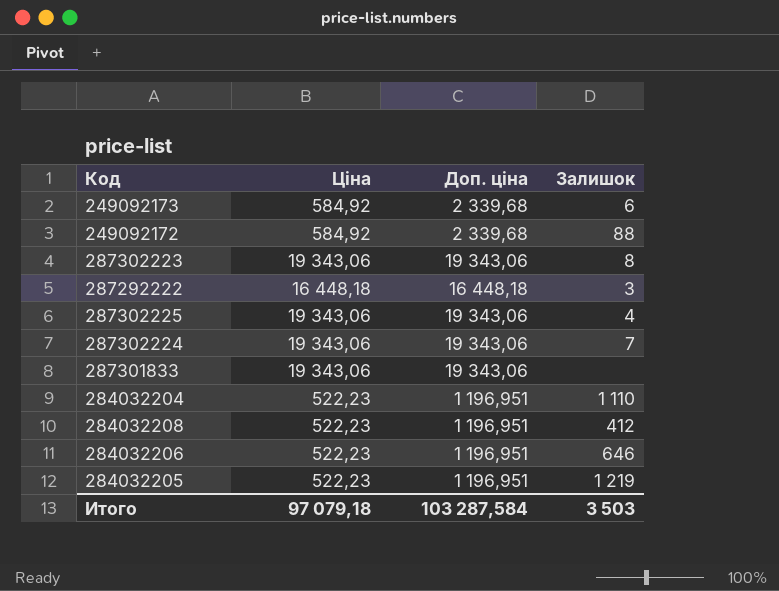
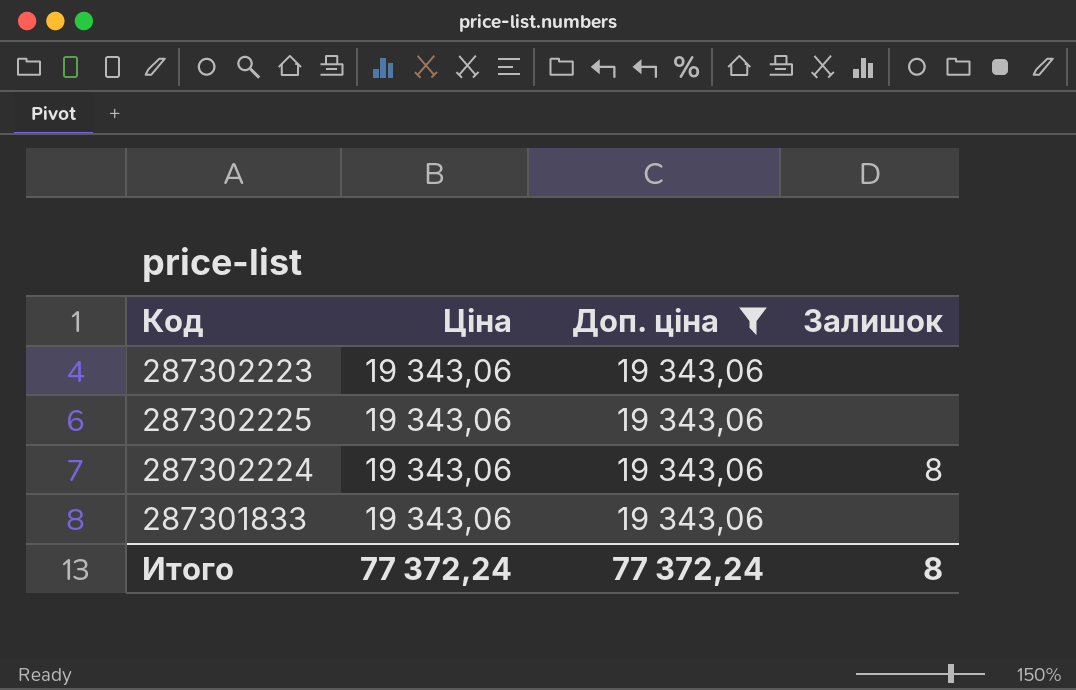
filter: none -> Доп. ціна = 19 343,06
287302223 | Залишок: 8 -> none
287302225 | Залишок: 4 -> none
287302224 | Залишок: 7 -> 8
Итого | Ціна: 97 079,18 -> 77 372,24
Итого | Доп. ціна: 103 287,584 -> 77 372,24
Итого | Залишок: 3 503 -> 8

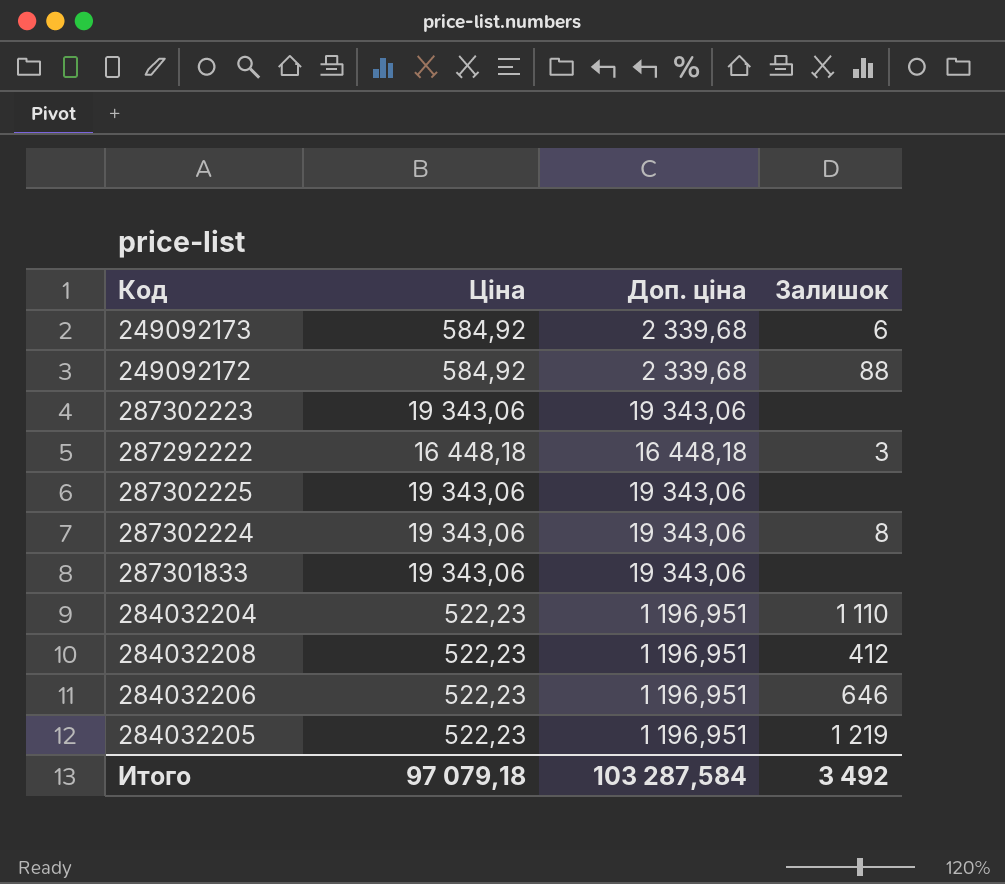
filter: Доп. ціна = 19 343,06 -> none
Итого | Ціна: 77 372,24 -> 97 079,18
Итого | Доп. ціна: 77 372,24 -> 103 287,584
Итого | Залишок: 8 -> 3 492

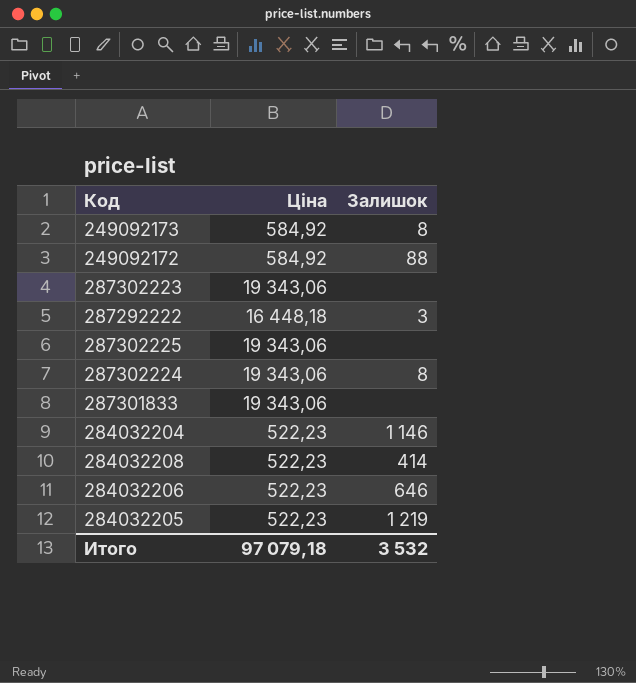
column Доп. ціна | position: 3 -> none
249092173 | Залишок: 6 -> 8
284032204 | Залишок: 1 110 -> 1 146
284032208 | Залишок: 412 -> 414
Итого | Залишок: 3 492 -> 3 532

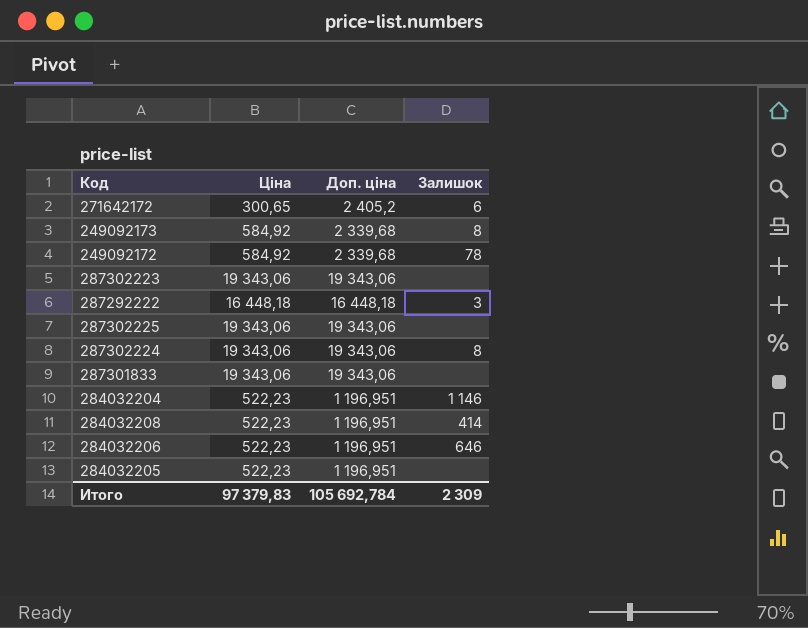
column Доп. ціна | position: none -> 3
row 271642172: none -> 300,65 | 2 405,2 | 6
249092172 | Залишок: 88 -> 78
284032205 | Залишок: 1 219 -> none
Итого | Ціна: 97 079,18 -> 97 379,83
Итого | Залишок: 3 532 -> 2 309

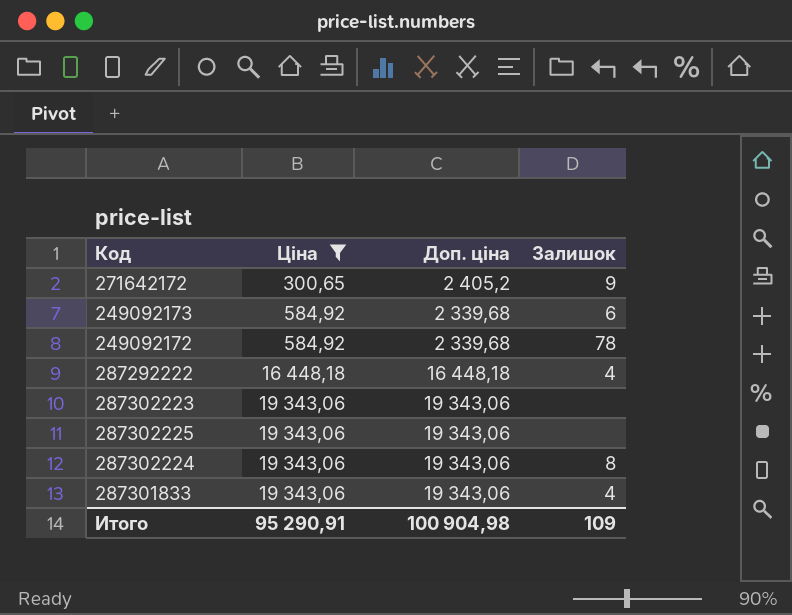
filter: none -> Ціна != 522,23
row order: none -> Ціна ascending
271642172 | Залишок: 6 -> 9
249092173 | Залишок: 8 -> 6
287292222 | Залишок: 3 -> 4
287301833 | Залишок: none -> 4
Итого | Ціна: 97 379,83 -> 95 290,91
Итого | Доп. ціна: 105 692,784 -> 100 904,98
Итого | Залишок: 2 309 -> 109

